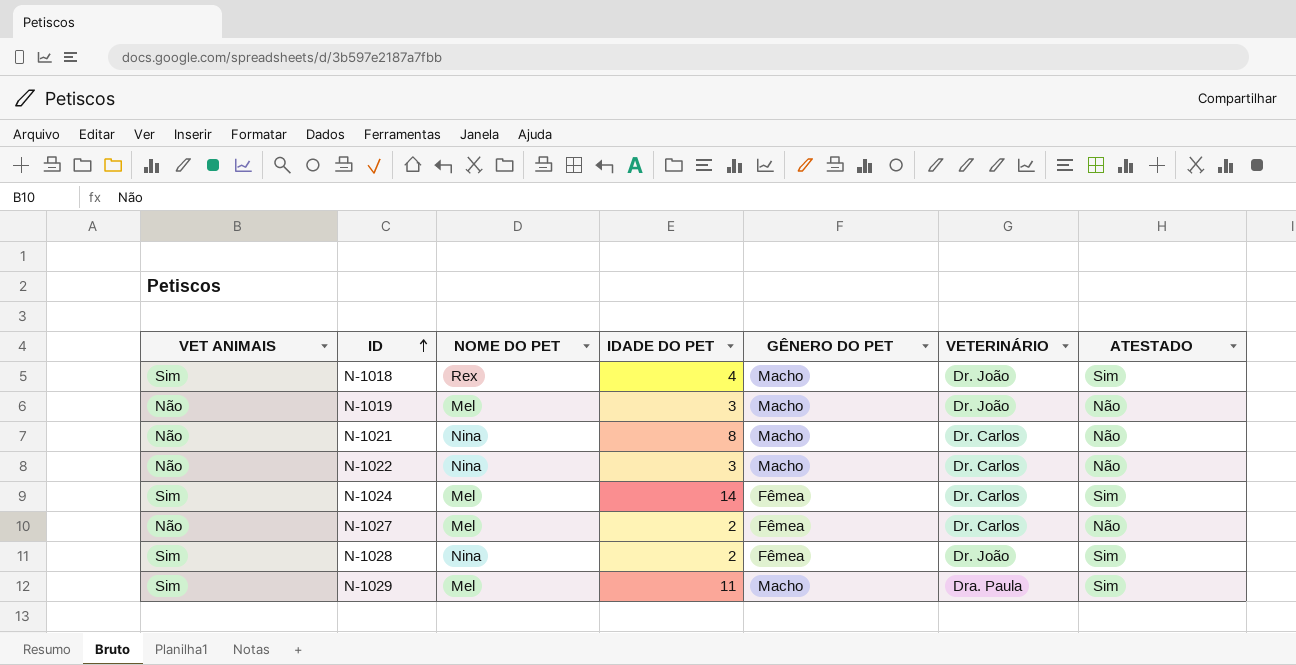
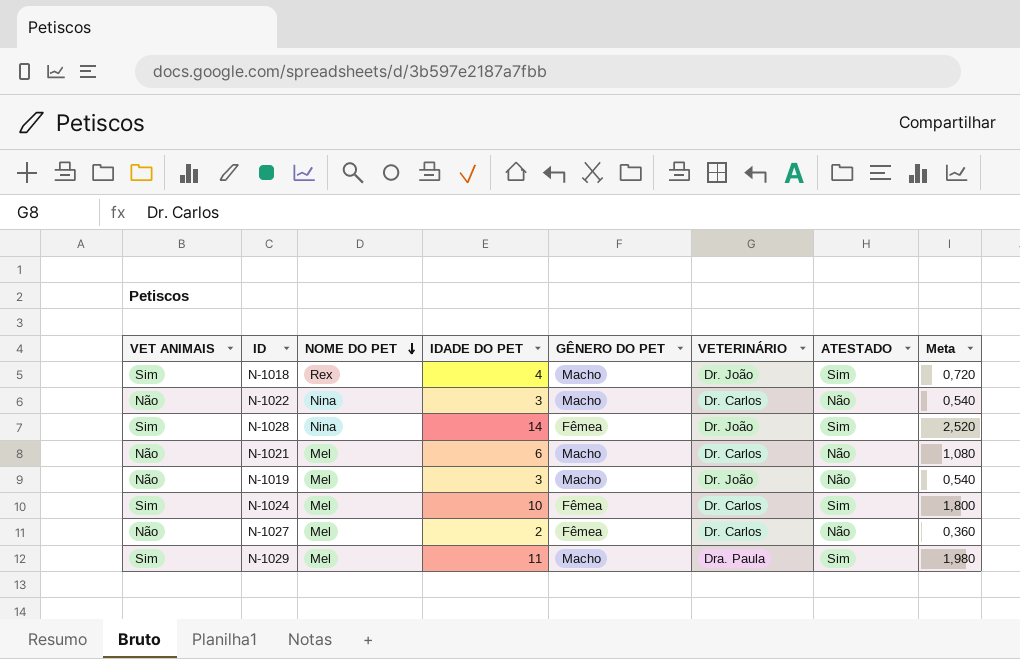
row order: ID ascending -> NOME DO PET descending
column Meta | formula: none -> [IDADE DO PET] * 0,18
N-1028 | IDADE DO PET: 2 -> 14
N-1021 | NOME DO PET: Nina -> Mel
N-1021 | IDADE DO PET: 8 -> 6
N-1024 | IDADE DO PET: 14 -> 10

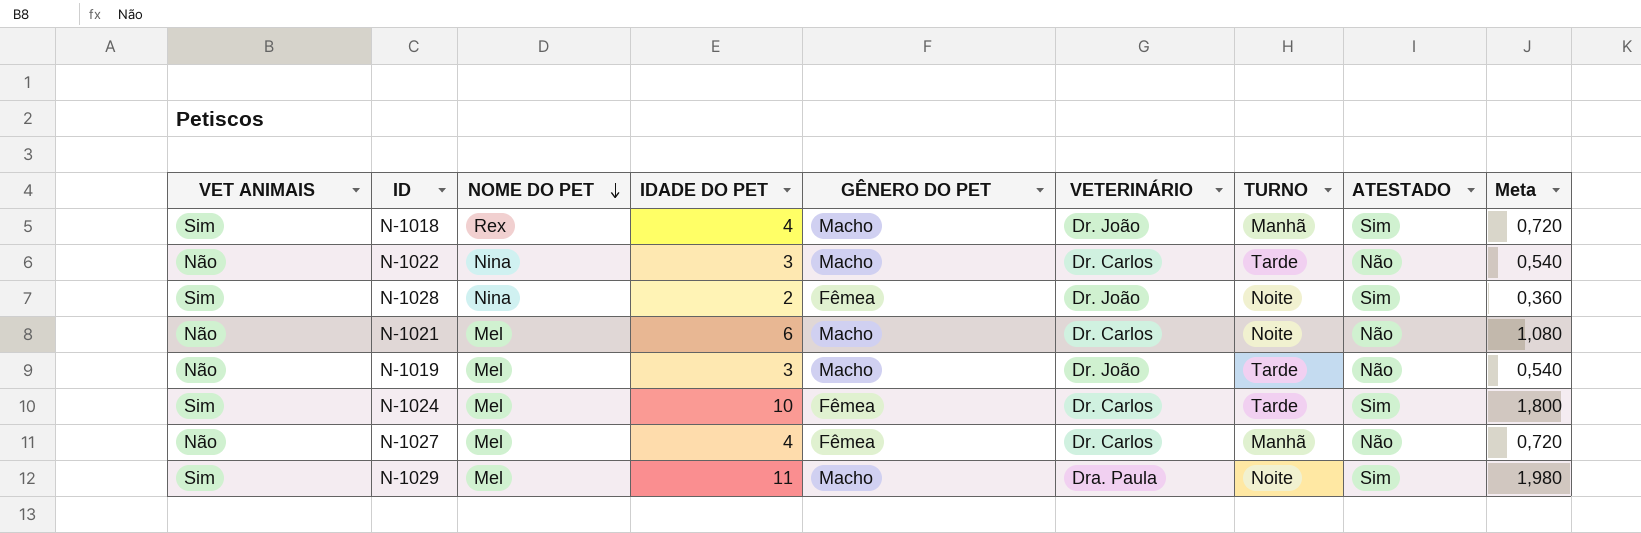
column TURNO | position: none -> 7
N-1028 | IDADE DO PET: 14 -> 2
N-1028 | Meta: 2,520 -> 0,360
N-1027 | IDADE DO PET: 2 -> 4
N-1027 | Meta: 0,360 -> 0,720

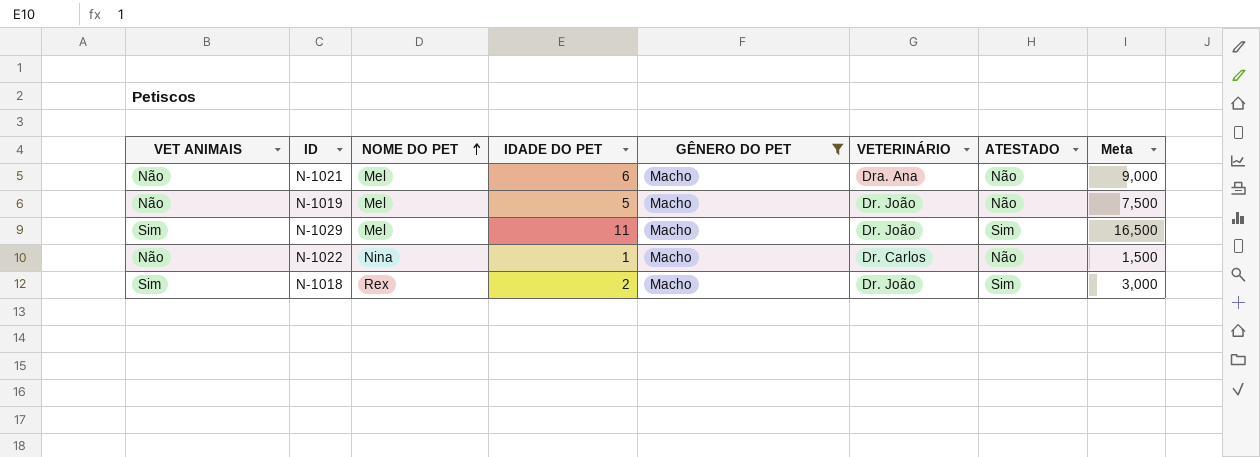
filter: none -> GÊNERO DO PET = Macho
row order: NOME DO PET descending -> NOME DO PET ascending
column TURNO | position: 7 -> none
column Meta | formula: [IDADE DO PET] * 0,18 -> [IDADE DO PET] * 1,5
N-1021 | VETERINÁRIO: Dr. Carlos -> Dra. Ana
N-1019 | IDADE DO PET: 3 -> 5
N-1029 | VETERINÁRIO: Dra. Paula -> Dr. João
N-1022 | IDADE DO PET: 3 -> 1
N-1018 | IDADE DO PET: 4 -> 2

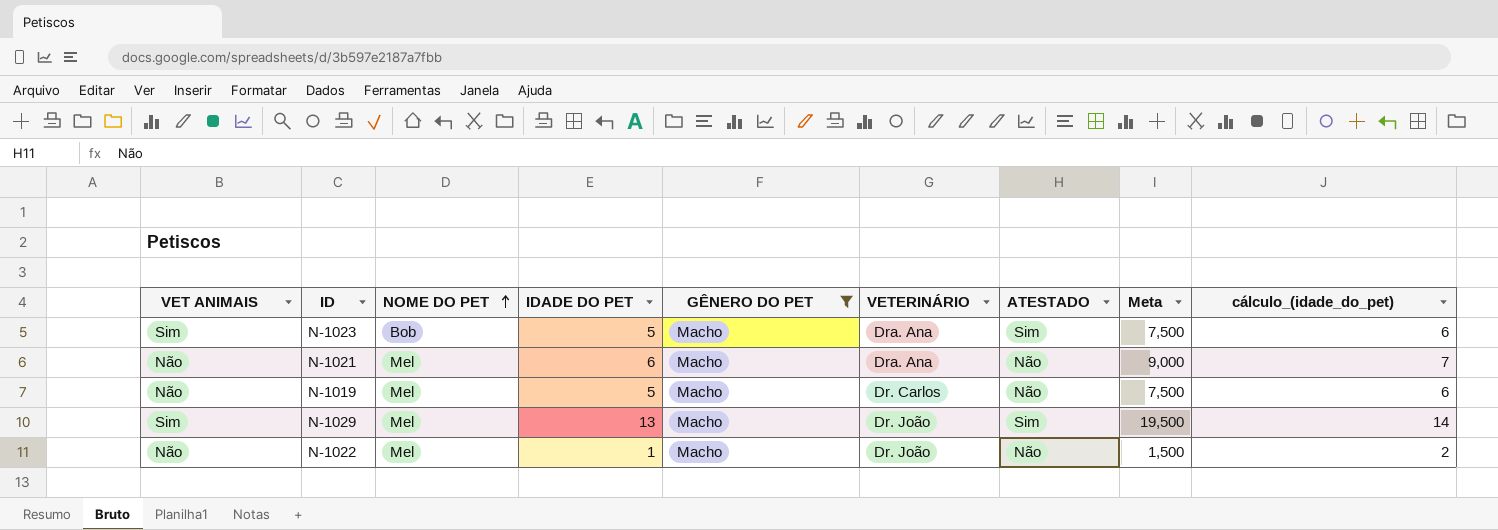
column cálculo_(idade_do_pet) | formula: none -> [IDADE DO PET] + 1
row N-1018: Sim | Rex | 2 | Macho | Dr. João | Sim | 3,000 -> none
row N-1023: none -> Sim | Bob | 5 | Macho | Dra. Ana | Sim | 7,500 | 6
N-1019 | VETERINÁRIO: Dr. João -> Dr. Carlos
N-1029 | IDADE DO PET: 11 -> 13
N-1029 | Meta: 16,500 -> 19,500
N-1022 | NOME DO PET: Nina -> Mel
N-1022 | VETERINÁRIO: Dr. Carlos -> Dr. João

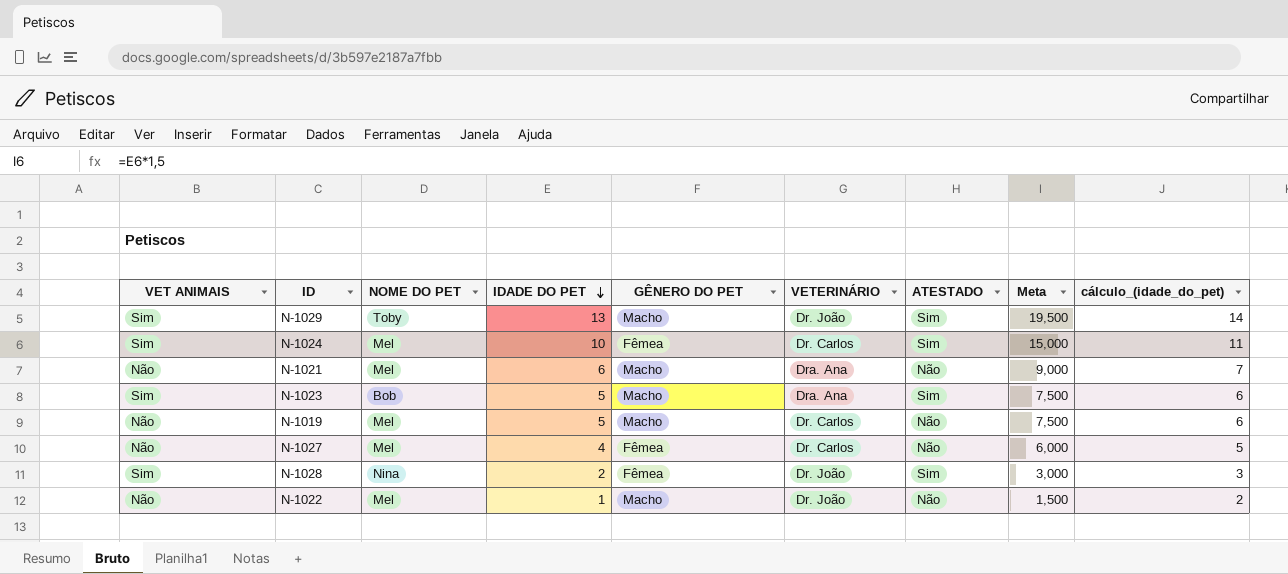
filter: GÊNERO DO PET = Macho -> none
row order: NOME DO PET ascending -> IDADE DO PET descending
N-1029 | NOME DO PET: Mel -> Toby

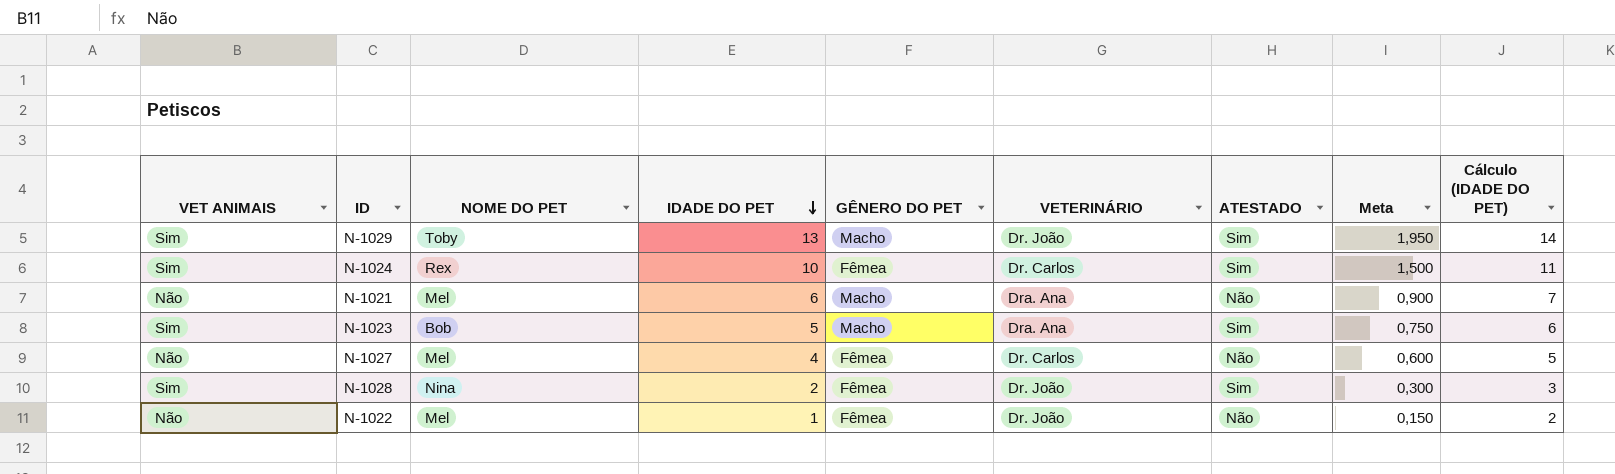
column Meta | formula: [IDADE DO PET] * 1,5 -> [IDADE DO PET] * 0,15
column name: cálculo_(idade_do_pet) -> Cálculo (IDADE DO PET)
row N-1019: Não | Mel | 5 | Macho | Dr. Carlos | Não | 7,500 | 6 -> none
N-1024 | NOME DO PET: Mel -> Rex
N-1022 | GÊNERO DO PET: Macho -> Fêmea

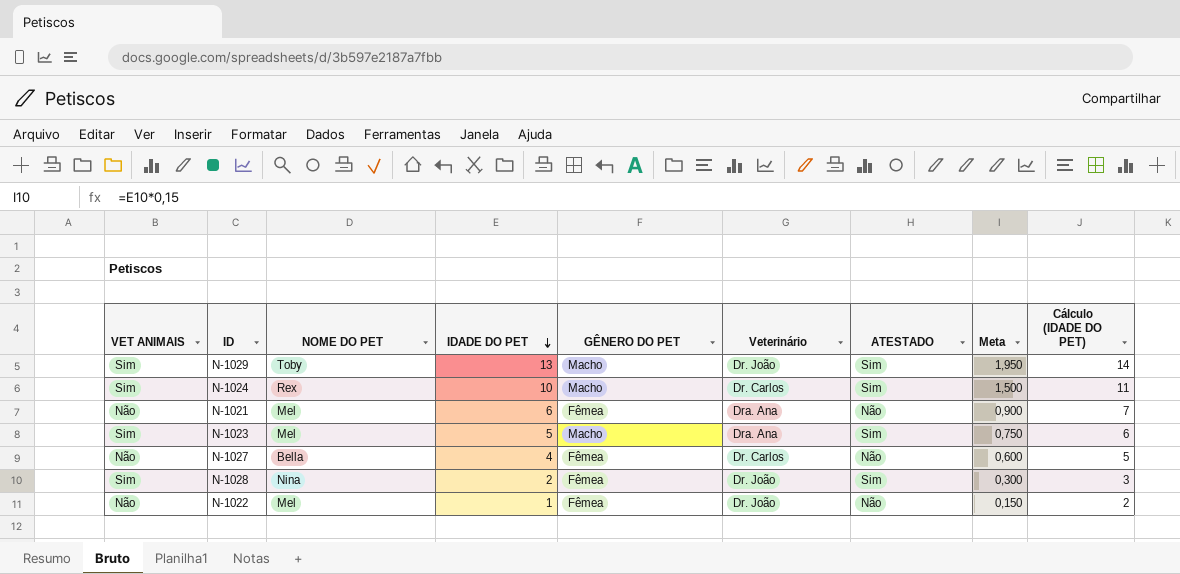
column name: VETERINÁRIO -> Veterinário
N-1024 | GÊNERO DO PET: Fêmea -> Macho
N-1021 | GÊNERO DO PET: Macho -> Fêmea
N-1023 | NOME DO PET: Bob -> Mel
N-1027 | NOME DO PET: Mel -> Bella

